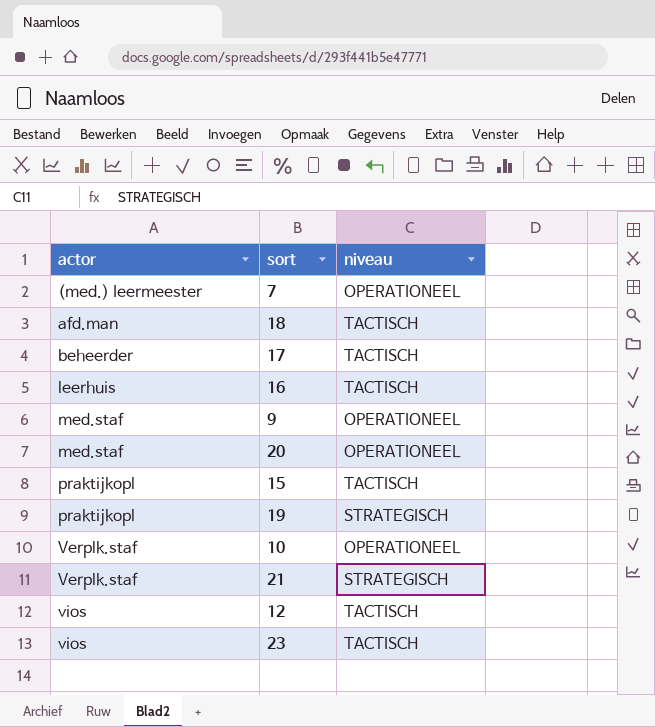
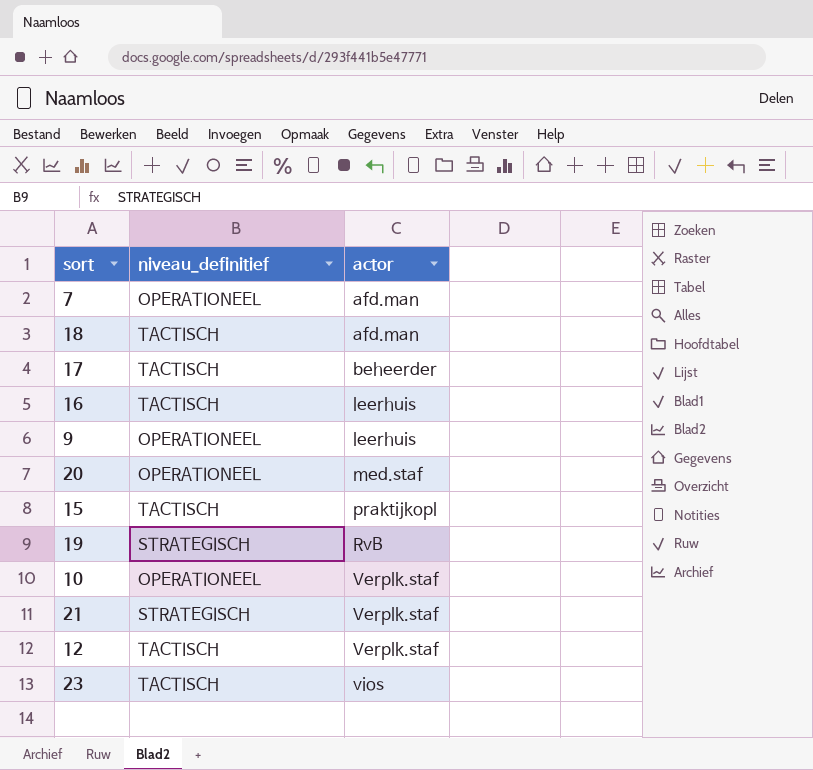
column name: niveau -> niveau_definitief
column actor | position: 1 -> 3
7 | actor: (med.) Ieermeester -> afd.man
9 | actor: med.staf -> leerhuis
19 | actor: praktijkopl -> RvB
12 | actor: vios -> Verplk.staf

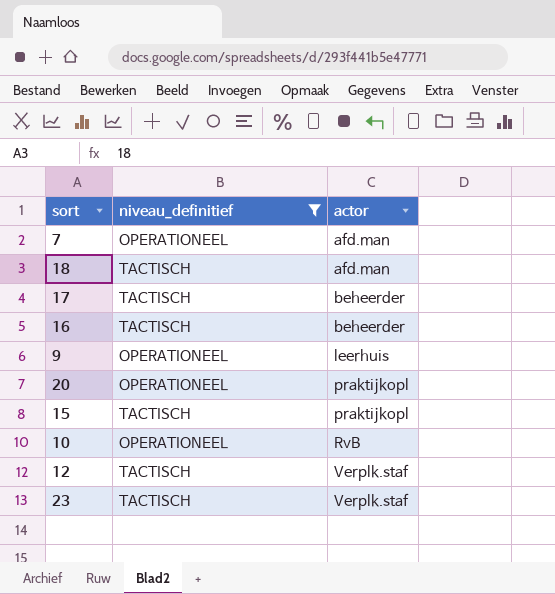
filter: none -> niveau_definitief != STRATEGISCH
16 | actor: leerhuis -> beheerder
20 | actor: med.staf -> praktijkopl
10 | actor: Verplk.staf -> RvB
23 | actor: vios -> Verplk.staf

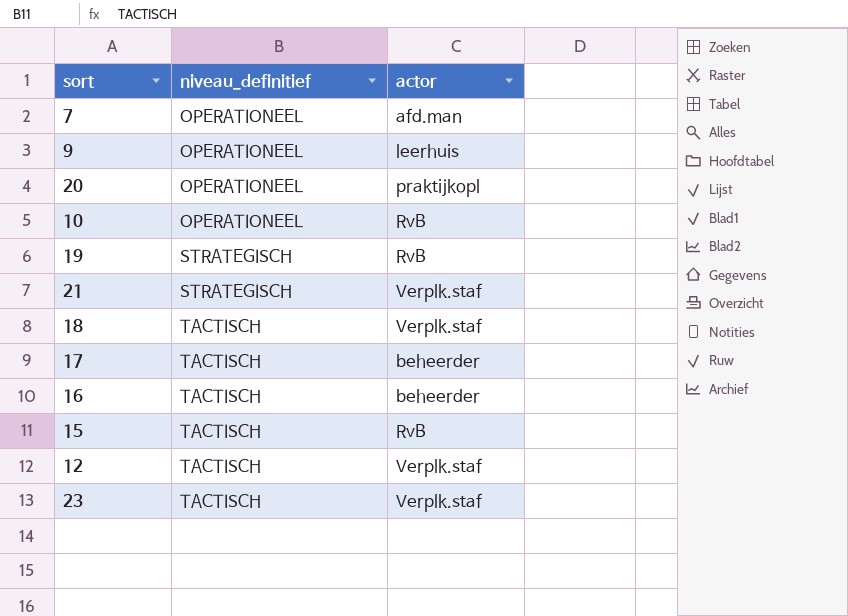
filter: niveau_definitief != STRATEGISCH -> none
row order: actor ascending -> niveau_definitief ascending
18 | actor: afd.man -> Verplk.staf
15 | actor: praktijkopl -> RvB

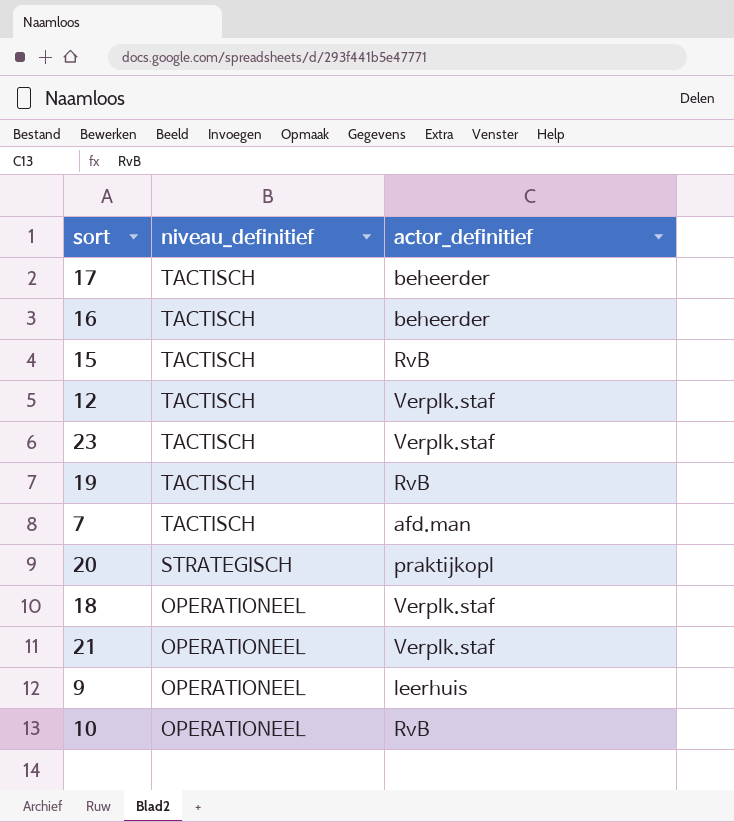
row order: niveau_definitief ascending -> niveau_definitief descending
column name: actor -> actor_definitief
19 | niveau_definitief: STRATEGISCH -> TACTISCH
7 | niveau_definitief: OPERATIONEEL -> TACTISCH
20 | niveau_definitief: OPERATIONEEL -> STRATEGISCH
18 | niveau_definitief: TACTISCH -> OPERATIONEEL
21 | niveau_definitief: STRATEGISCH -> OPERATIONEEL

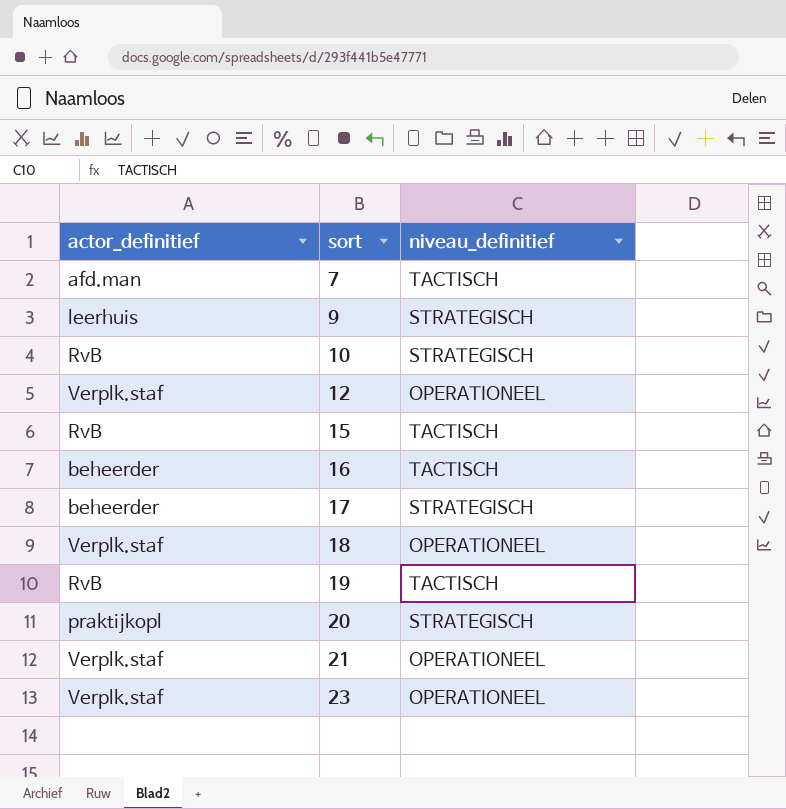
row order: niveau_definitief descending -> sort ascending
column actor_definitief | position: 3 -> 1
9 | niveau_definitief: OPERATIONEEL -> STRATEGISCH
10 | niveau_definitief: OPERATIONEEL -> STRATEGISCH
12 | niveau_definitief: TACTISCH -> OPERATIONEEL
17 | niveau_definitief: TACTISCH -> STRATEGISCH
23 | niveau_definitief: TACTISCH -> OPERATIONEEL

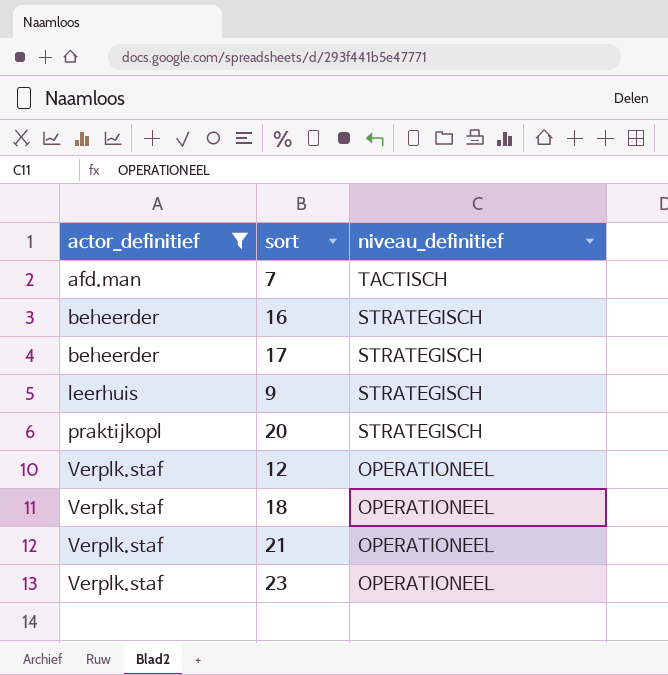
filter: none -> actor_definitief != RvB
row order: sort ascending -> actor_definitief ascending
16 | niveau_definitief: TACTISCH -> STRATEGISCH

